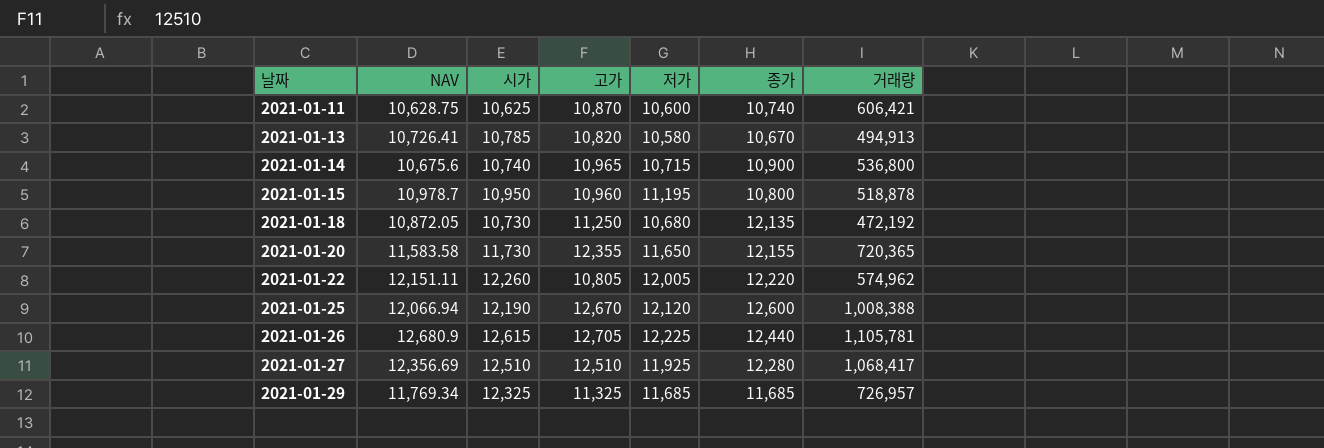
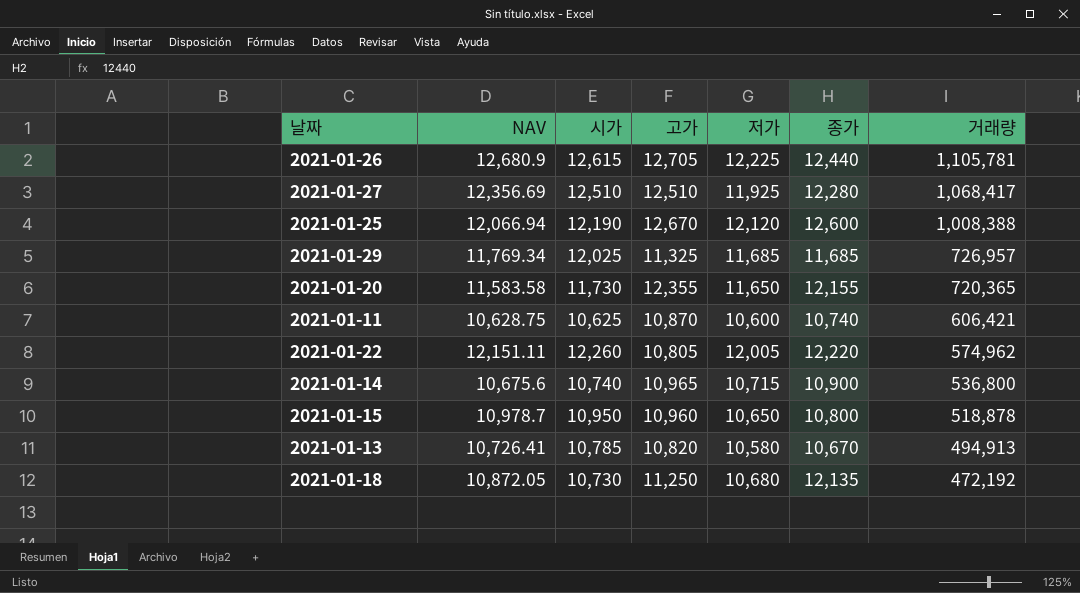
row order: 날짜 ascending -> 거래량 descending
2021-01-29 | 시가: 12,325 -> 12,025
2021-01-15 | 저가: 11,195 -> 10,650

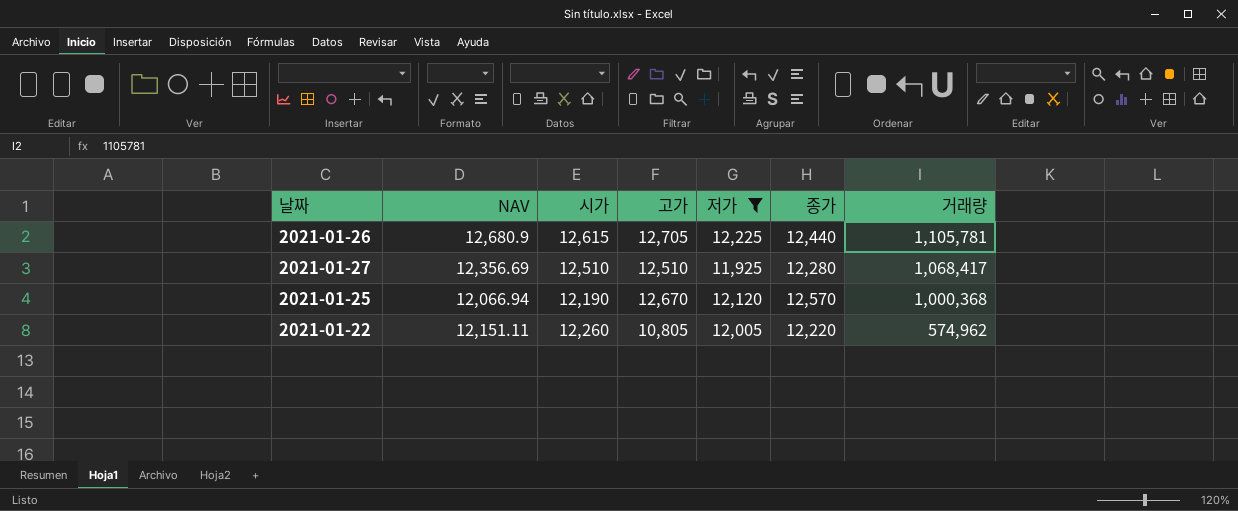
filter: none -> 저가 >= 11,925
2021-01-25 | 종가: 12,600 -> 12,570
2021-01-25 | 거래량: 1,008,388 -> 1,000,368

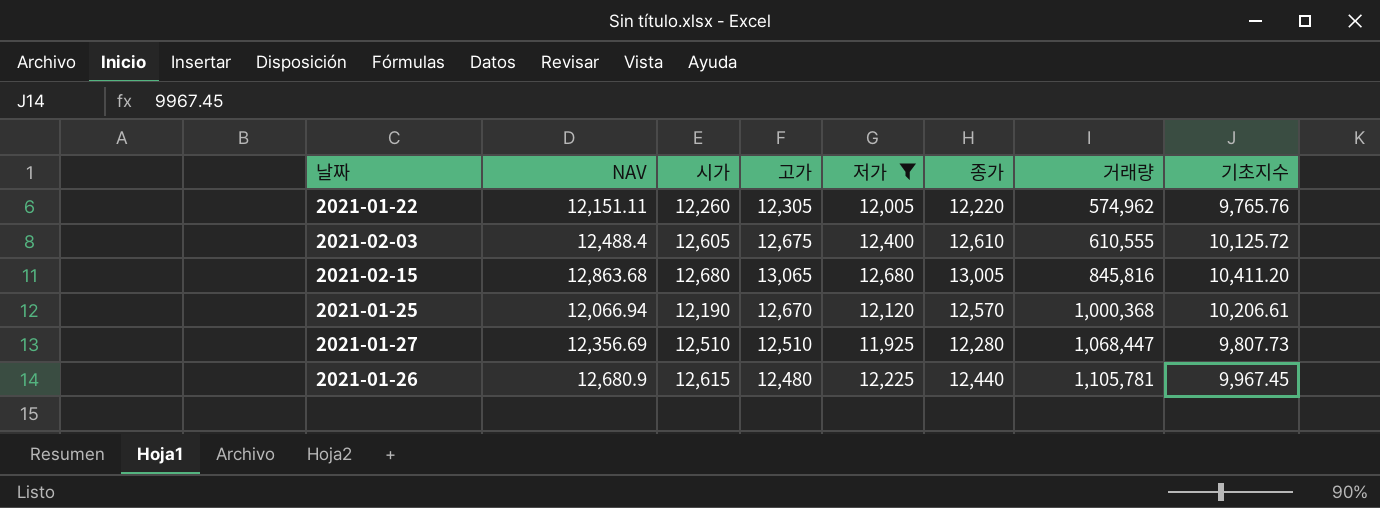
row order: 거래량 descending -> 거래량 ascending
column 기초지수 | position: none -> 8
2021-01-22 | 고가: 10,805 -> 12,305
row 2021-02-03: none -> 12,488.4 | 12,605 | 12,675 | 12,400 | 12,610 | 610,555 | 10,125.72
row 2021-02-15: none -> 12,863.68 | 12,680 | 13,065 | 12,680 | 13,005 | 845,816 | 10,411.20
2021-01-27 | 거래량: 1,068,417 -> 1,068,447
2021-01-26 | 고가: 12,705 -> 12,480

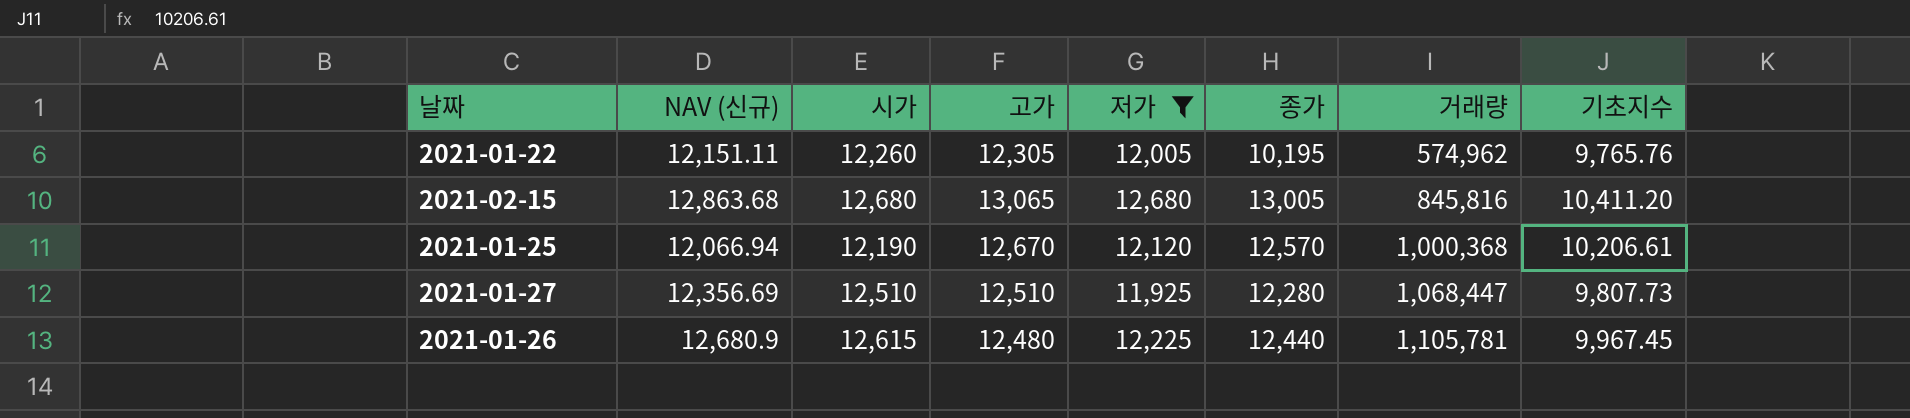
column name: NAV -> NAV (신규)
row 2021-02-03: 12,488.4 | 12,605 | 12,675 | 12,400 | 12,610 | 610,555 | 10,125.72 -> none
2021-01-22 | 종가: 12,220 -> 10,195

